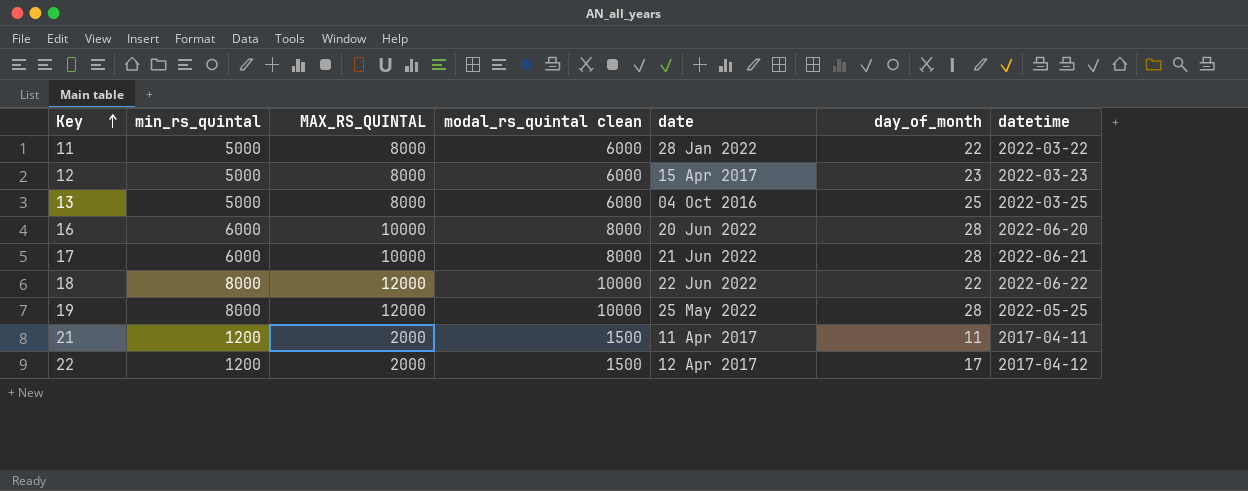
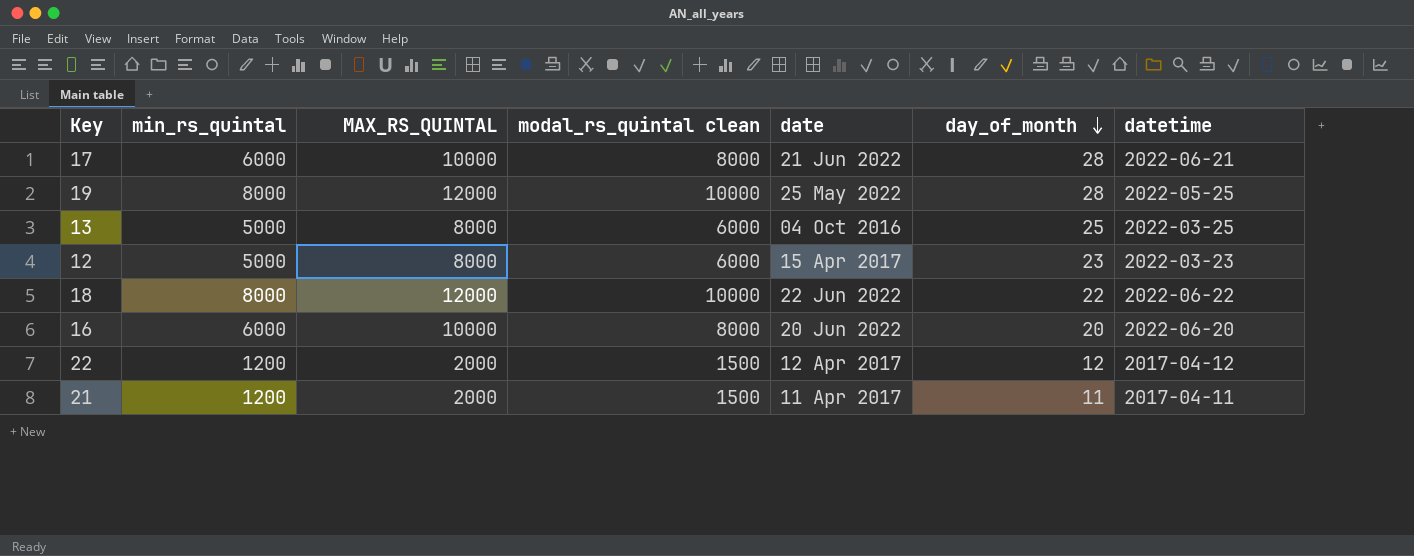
row order: Key ascending -> day_of_month descending
row 11: 5000 | 8000 | 6000 | 28 Jan 2022 | 22 | 2022-03-22 -> none
16 | day_of_month: 28 -> 20
22 | day_of_month: 17 -> 12

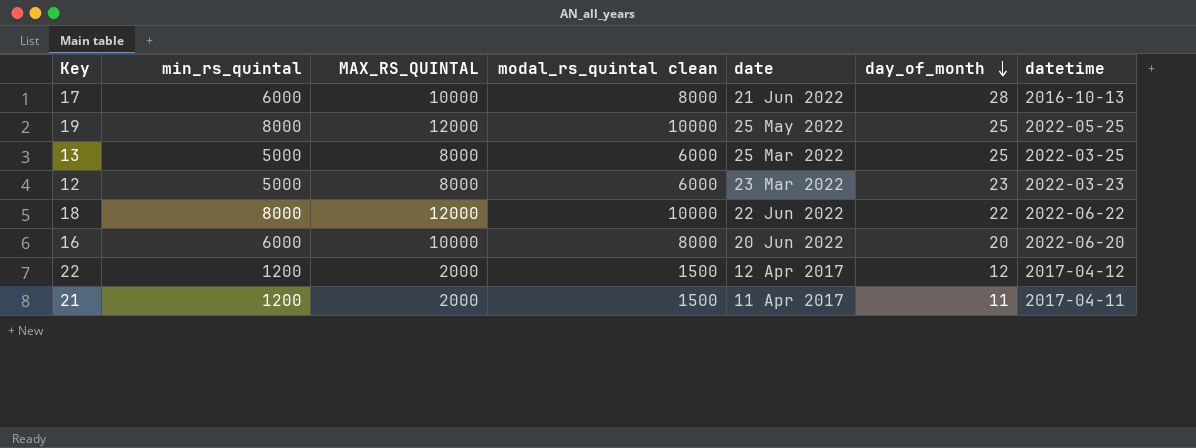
17 | datetime: 2022-06-21 -> 2016-10-13
19 | day_of_month: 28 -> 25
13 | date: 04 Oct 2016 -> 25 Mar 2022
12 | date: 15 Apr 2017 -> 23 Mar 2022

